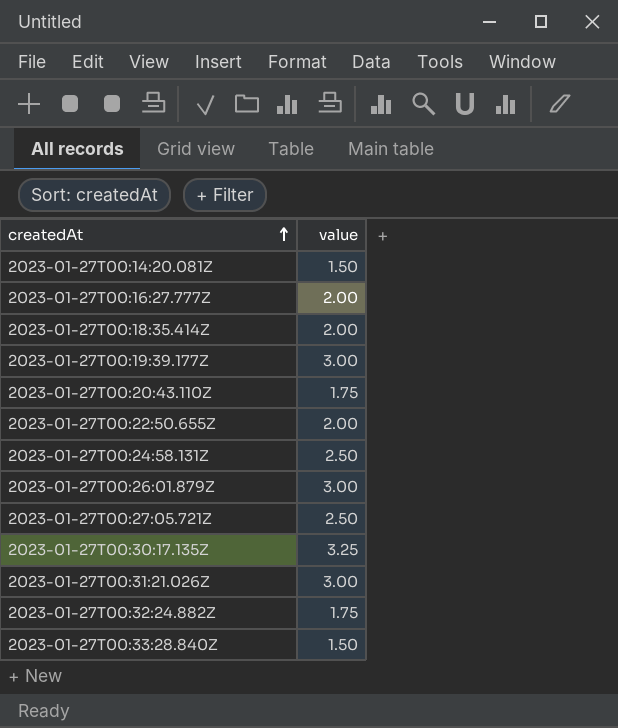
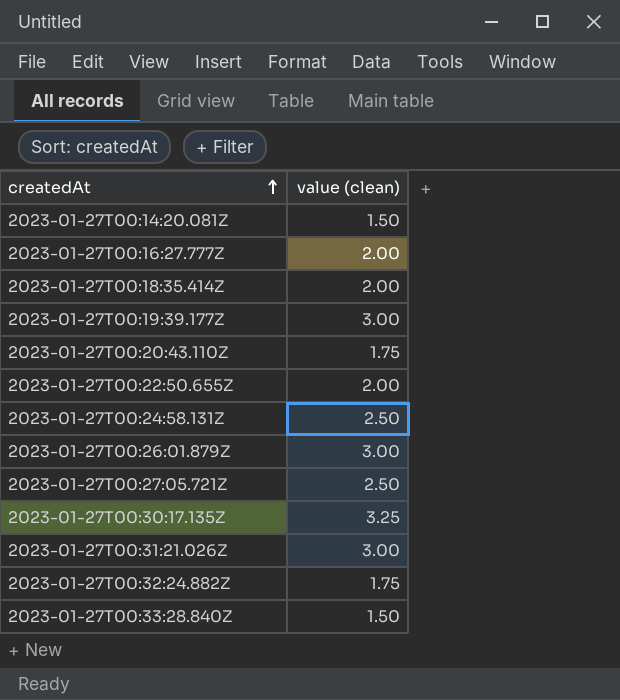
column name: value -> value (clean)

